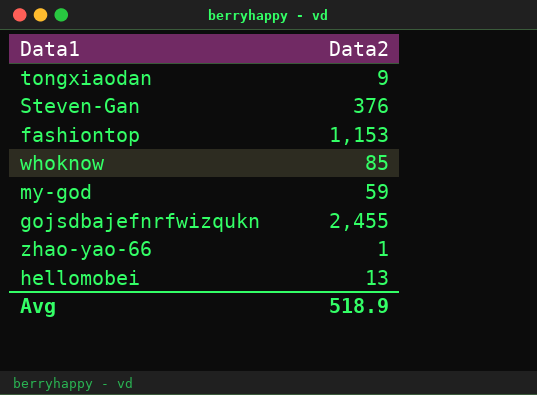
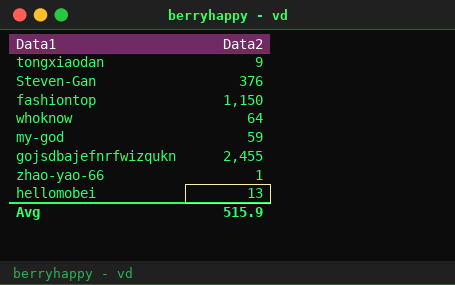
fashiontop | Data2: 1,153 -> 1,150
whoknow | Data2: 85 -> 64
Avg | Data2: 518.9 -> 515.9

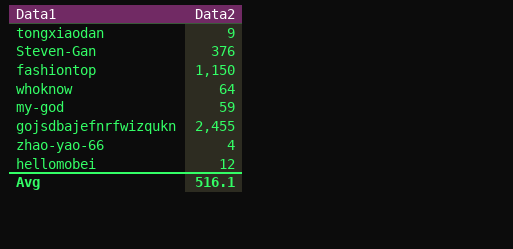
zhao-yao-66 | Data2: 1 -> 4
hellomobei | Data2: 13 -> 12
Avg | Data2: 515.9 -> 516.1

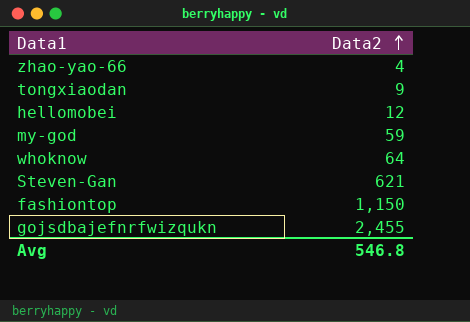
row order: none -> Data2 ascending
Steven-Gan | Data2: 376 -> 621
Avg | Data2: 516.1 -> 546.8

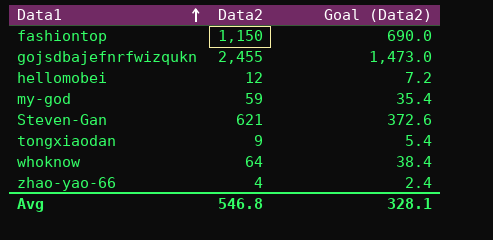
row order: Data2 ascending -> Data1 ascending
column Goal (Data2) | formula: none -> [Data2] * 0.6

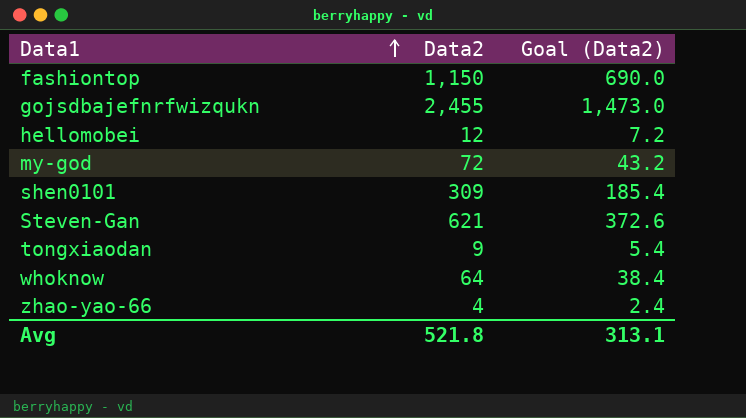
my-god | Data2: 59 -> 72
my-god | Goal (Data2): 35.4 -> 43.2
row shen0101: none -> 309 | 185.4
Avg | Data2: 546.8 -> 521.8
Avg | Goal (Data2): 328.1 -> 313.1

